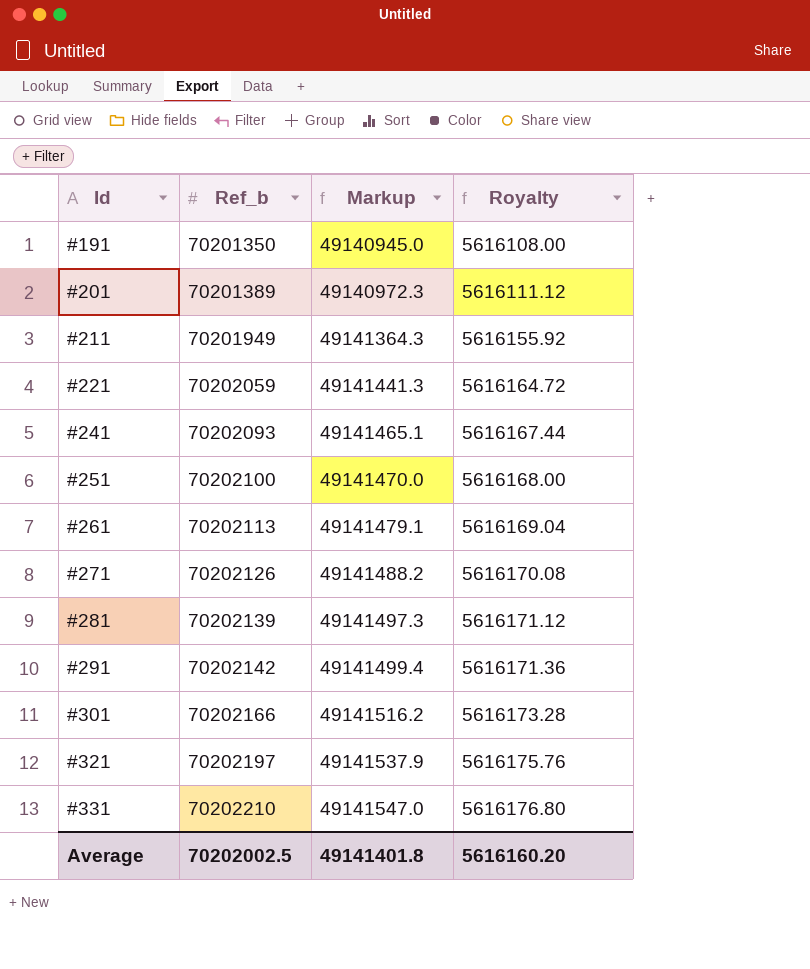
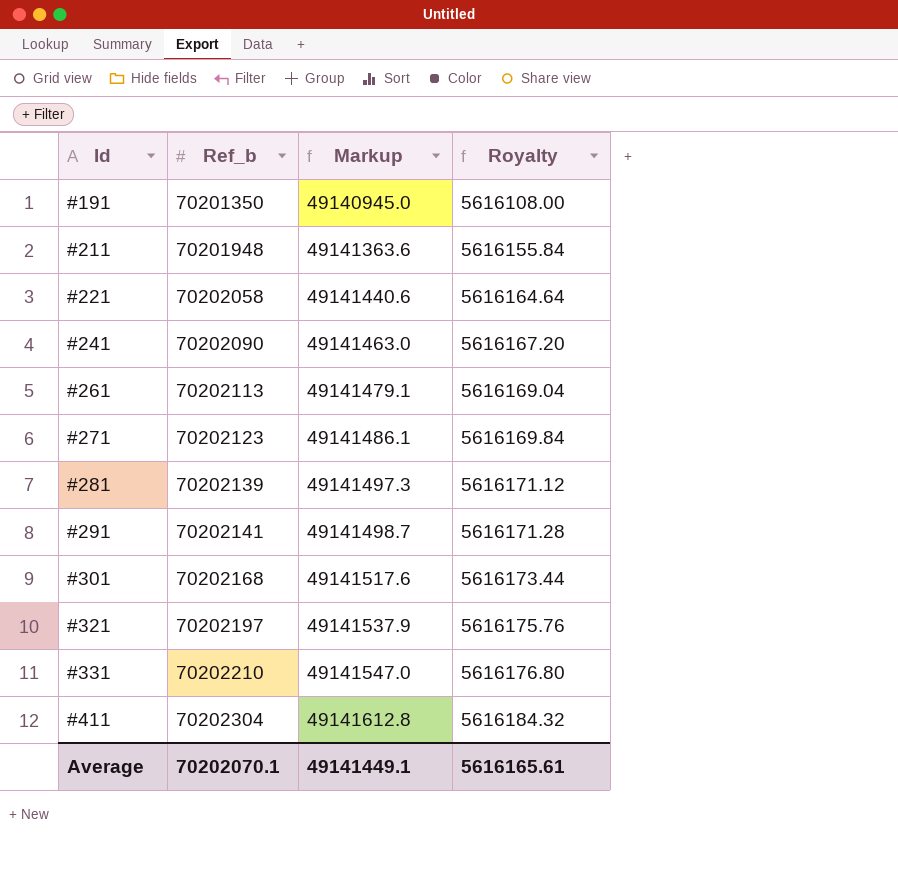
row #201: 70201389 | 49140972.3 | 5616111.12 -> none
row #251: 70202100 | 49141470.0 | 5616168.00 -> none
#211 | Ref_b: 70201949 -> 70201948
#211 | Markup: 49141364.3 -> 49141363.6
#211 | Royalty: 5616155.92 -> 5616155.84
#221 | Ref_b: 70202059 -> 70202058
#221 | Markup: 49141441.3 -> 49141440.6
#221 | Royalty: 5616164.72 -> 5616164.64
#241 | Ref_b: 70202093 -> 70202090
#241 | Markup: 49141465.1 -> 49141463.0
#241 | Royalty: 5616167.44 -> 5616167.20
#271 | Ref_b: 70202126 -> 70202123
#271 | Markup: 49141488.2 -> 49141486.1
#271 | Royalty: 5616170.08 -> 5616169.84
#291 | Ref_b: 70202142 -> 70202141
#291 | Markup: 49141499.4 -> 49141498.7
#291 | Royalty: 5616171.36 -> 5616171.28
#301 | Ref_b: 70202166 -> 70202168
#301 | Markup: 49141516.2 -> 49141517.6
#301 | Royalty: 5616173.28 -> 5616173.44
row #411: none -> 70202304 | 49141612.8 | 5616184.32
Average | Ref_b: 70202002.5 -> 70202070.1
Average | Markup: 49141401.8 -> 49141449.1
Average | Royalty: 5616160.20 -> 5616165.61

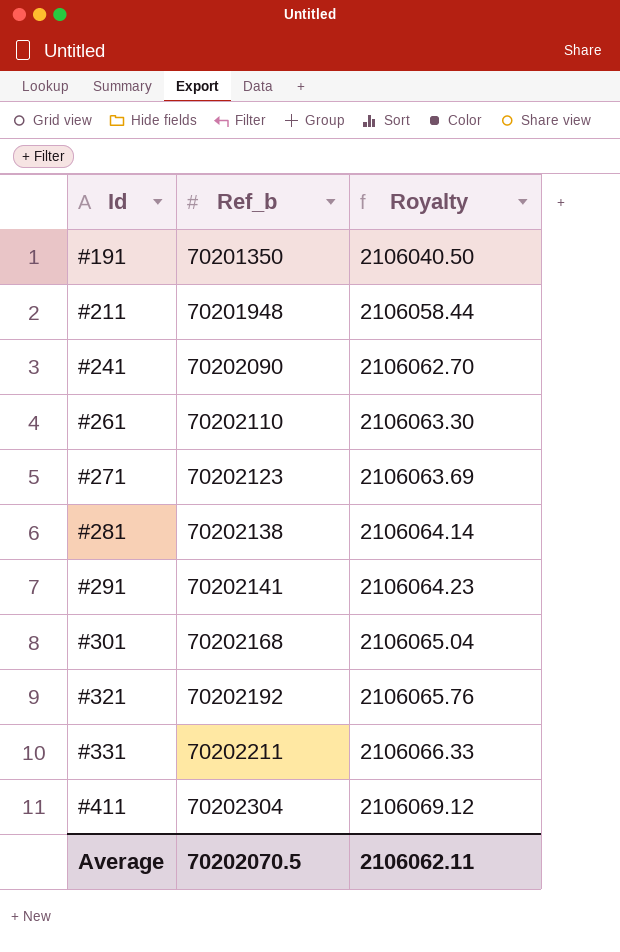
column Markup | formula: [Ref_b] * 0.7 -> none
column Royalty | formula: [Ref_b] * 0.08 -> [Ref_b] * 0.03
row #221: 70202058 | 49141440.6 | 5616164.64 -> none
#261 | Ref_b: 70202113 -> 70202110
#281 | Ref_b: 70202139 -> 70202138
#321 | Ref_b: 70202197 -> 70202192
#331 | Ref_b: 70202210 -> 70202211
Average | Ref_b: 70202070.1 -> 70202070.5
Average | Royalty: 5616165.61 -> 2106062.11

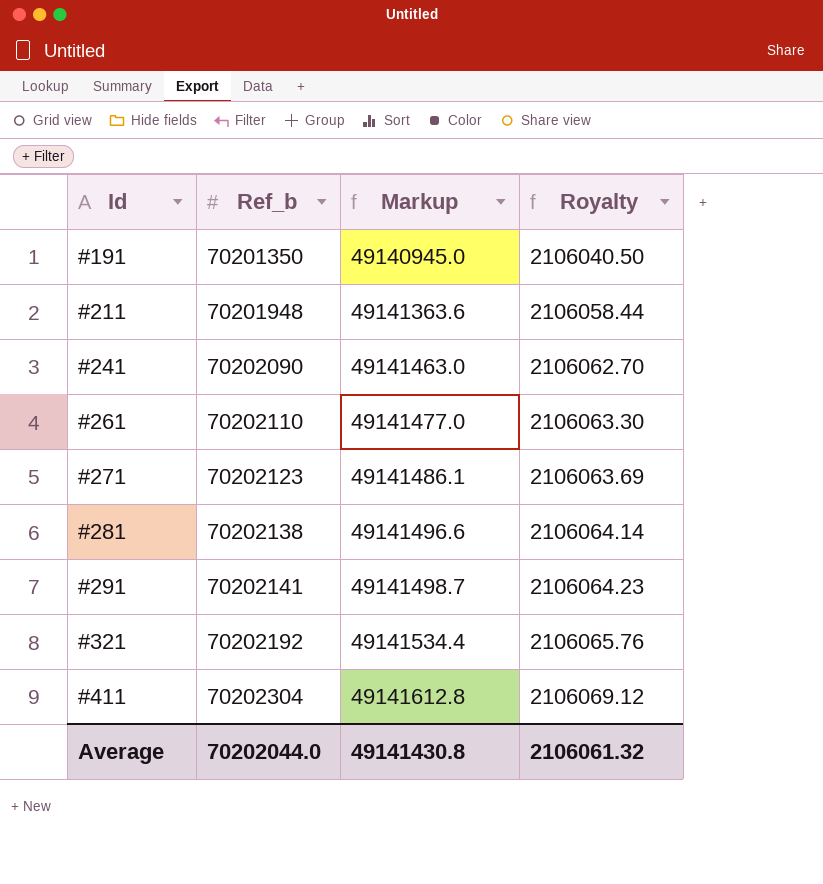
column Markup | formula: none -> [Ref_b] * 0.7
row #301: 70202168 | 2106065.04 -> none
row #331: 70202211 | 2106066.33 -> none
Average | Ref_b: 70202070.5 -> 70202044.0
Average | Royalty: 2106062.11 -> 2106061.32

